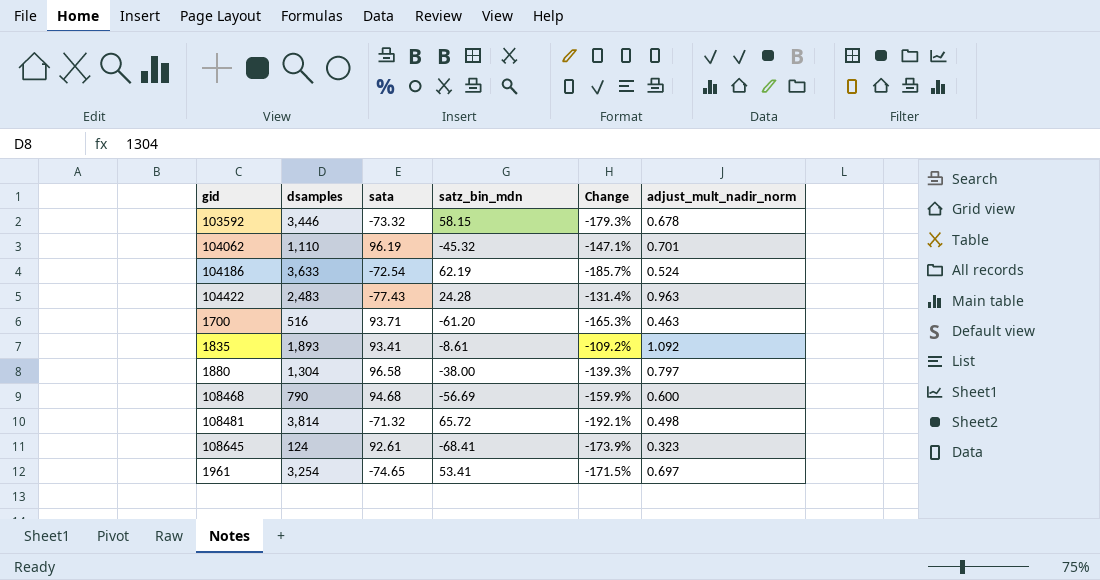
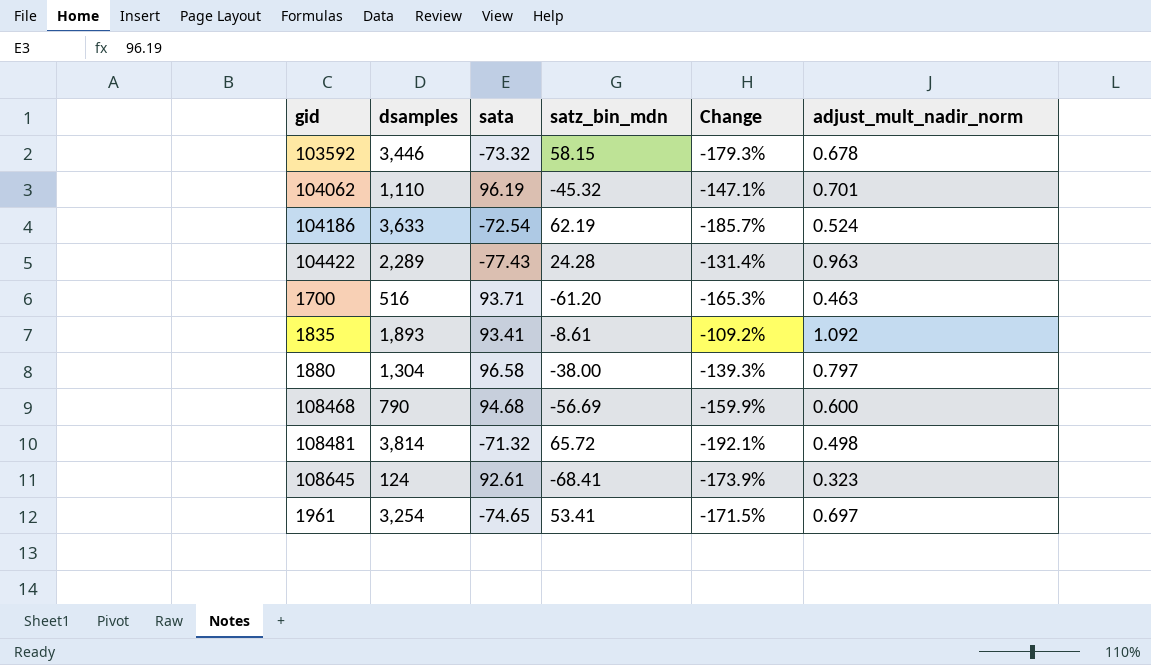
104422 | dsamples: 2,483 -> 2,289

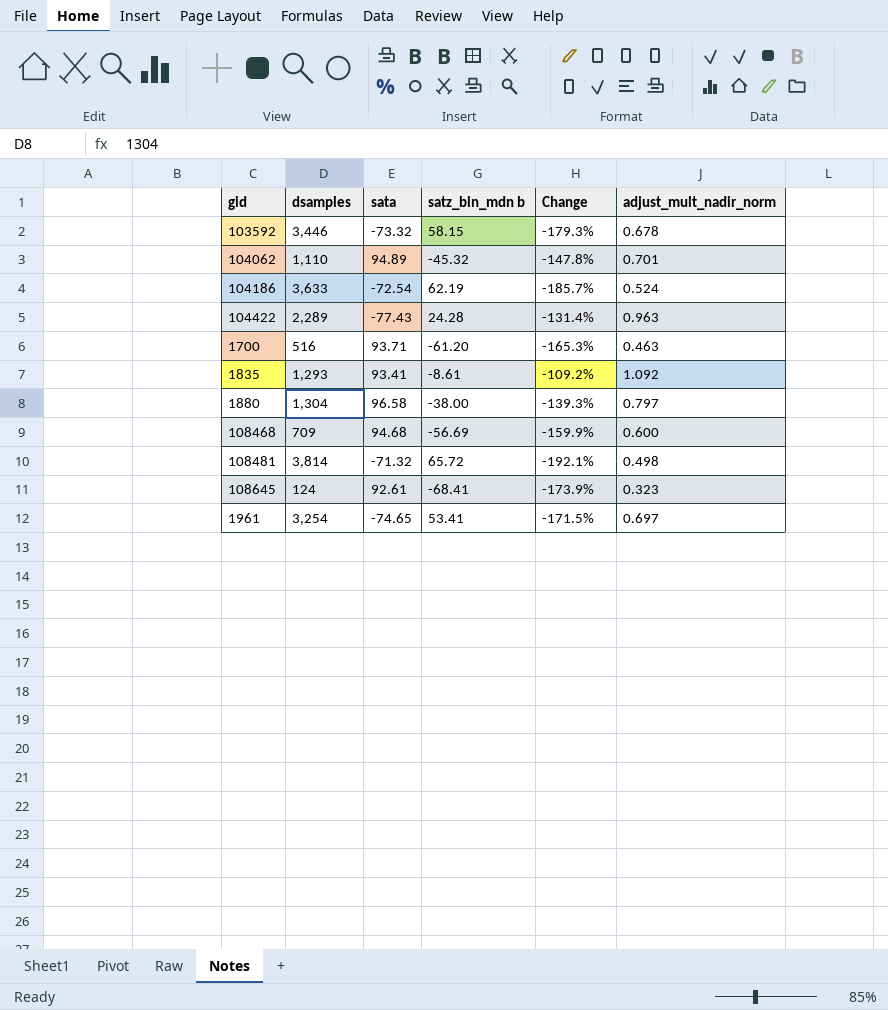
column name: satz_bin_mdn -> satz_bin_mdn b
104062 | sata: 96.19 -> 94.89
104062 | Change: -147.1% -> -147.8%
1835 | dsamples: 1,893 -> 1,293
108468 | dsamples: 790 -> 709

